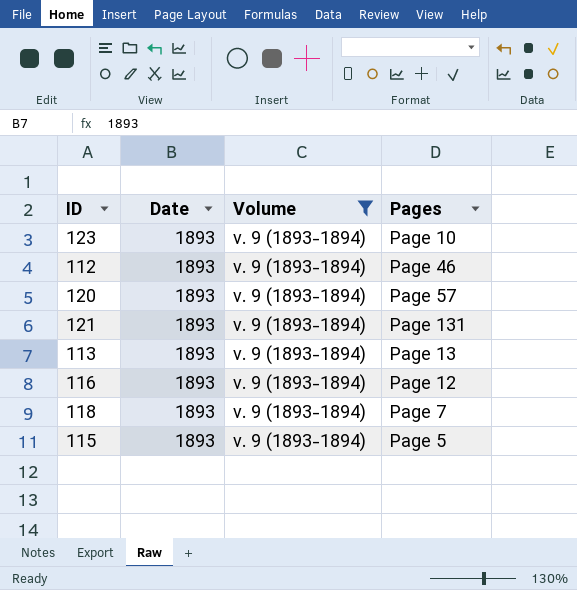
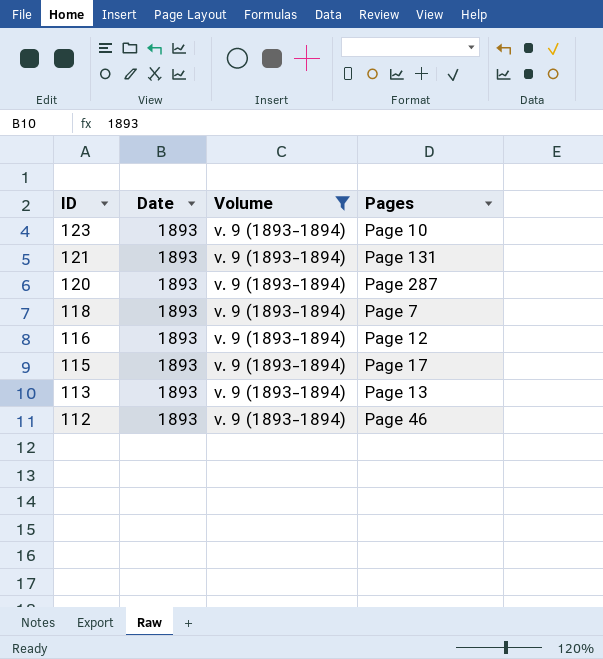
row order: none -> ID descending
120 | Pages: Page 57 -> Page 287
115 | Pages: Page 5 -> Page 17

